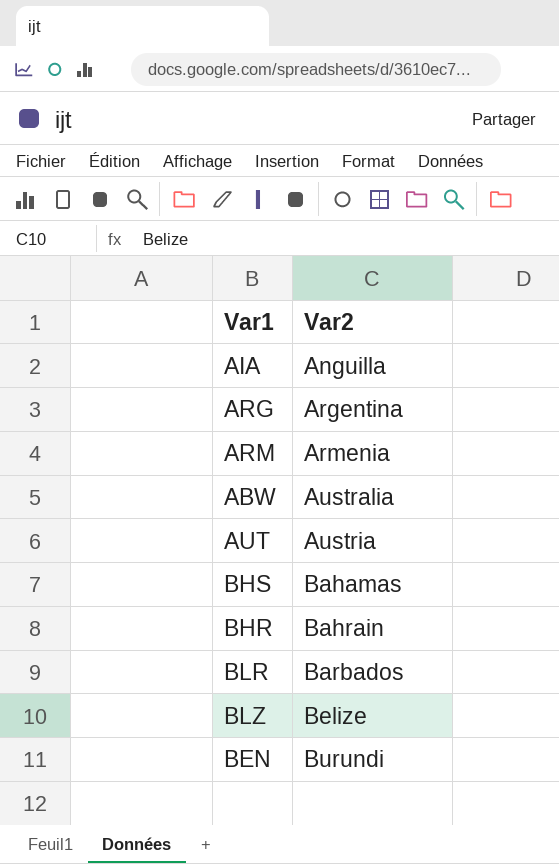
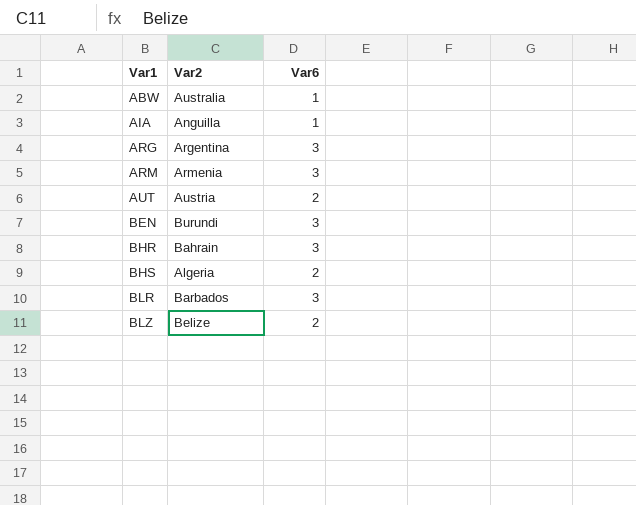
row order: Var2 ascending -> Var1 ascending
column Var6 | position: none -> 3
BHS | Var2: Bahamas -> Algeria

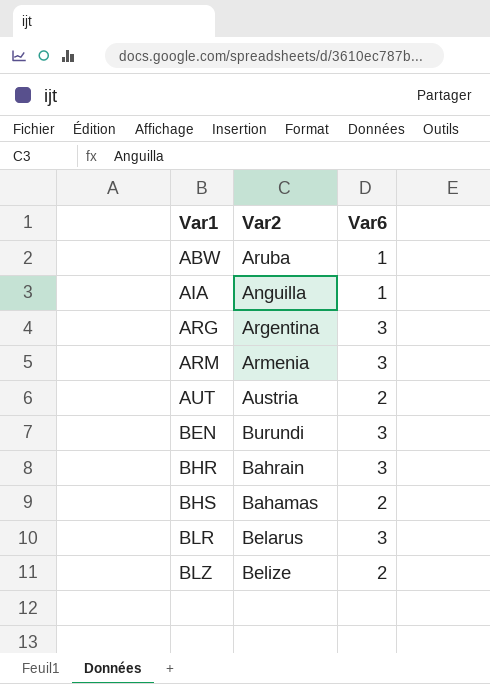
ABW | Var2: Australia -> Aruba
BHS | Var2: Algeria -> Bahamas
BLR | Var2: Barbados -> Belarus

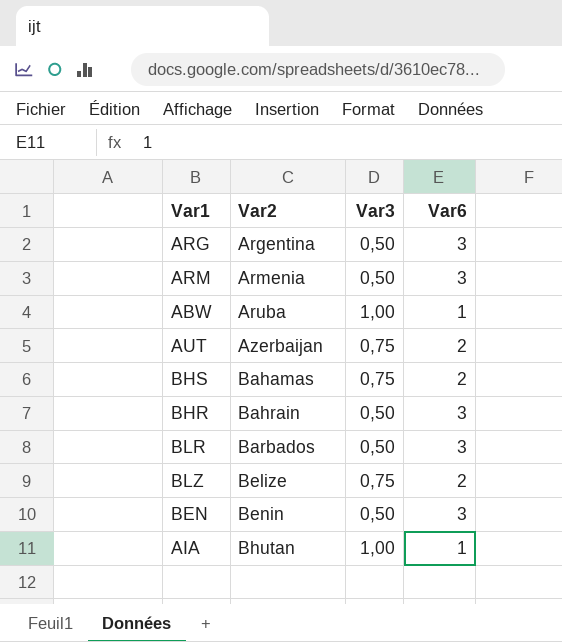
row order: Var1 ascending -> Var2 ascending
column Var3 | position: none -> 3
AUT | Var2: Austria -> Azerbaijan
BLR | Var2: Belarus -> Barbados
BEN | Var2: Burundi -> Benin
AIA | Var2: Anguilla -> Bhutan

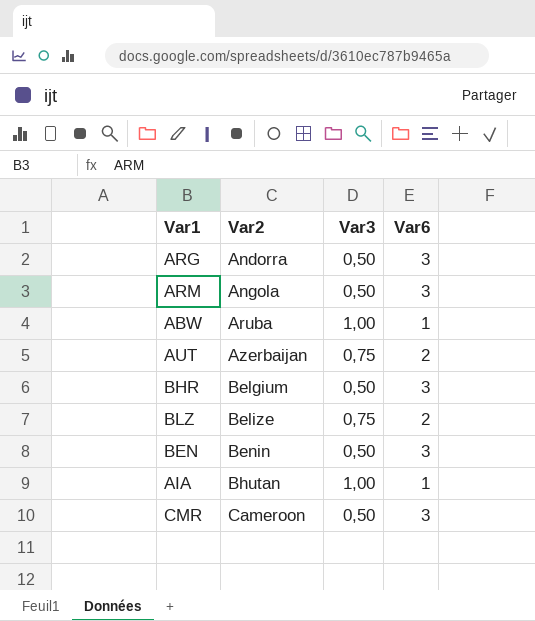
row BHS: Bahamas | 0,75 | 2 -> none
row BLR: Barbados | 0,50 | 3 -> none
ARG | Var2: Argentina -> Andorra
ARM | Var2: Armenia -> Angola
BHR | Var2: Bahrain -> Belgium
row CMR: none -> Cameroon | 0,50 | 3

